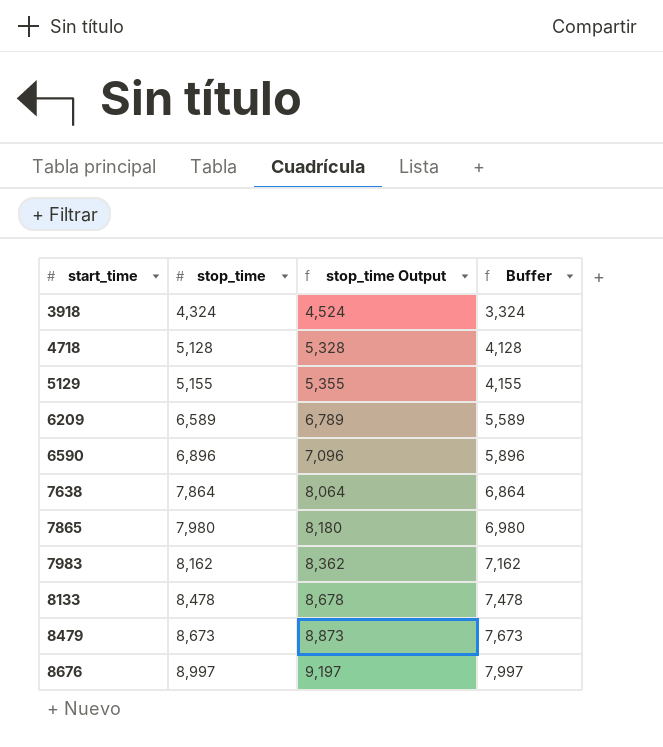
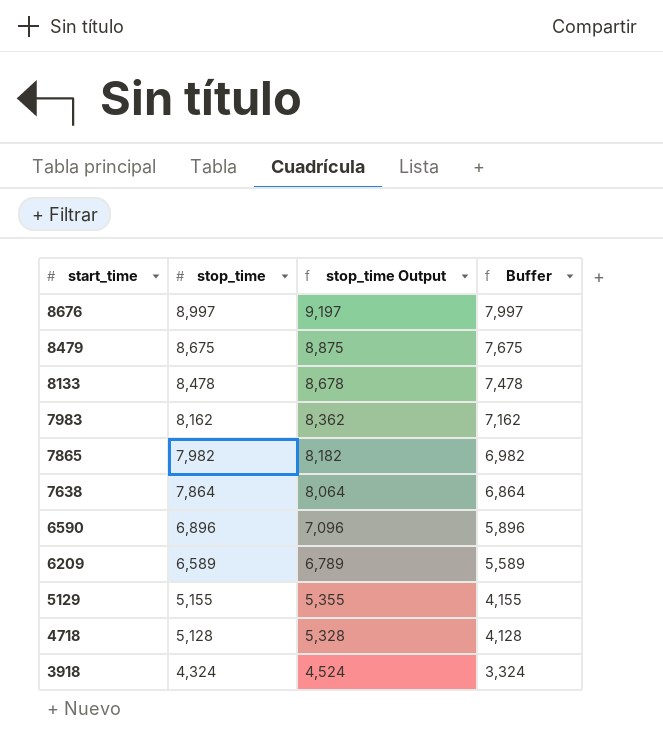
row order: start_time ascending -> start_time descending
8479 | stop_time: 8,673 -> 8,675
8479 | stop_time Output: 8,873 -> 8,875
8479 | Buffer: 7,673 -> 7,675
7865 | stop_time: 7,980 -> 7,982
7865 | stop_time Output: 8,180 -> 8,182
7865 | Buffer: 6,980 -> 6,982

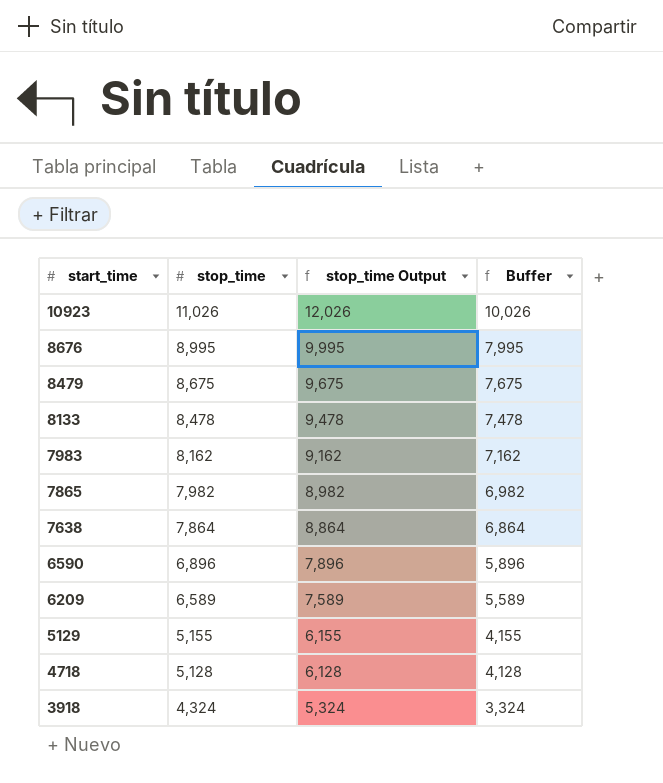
column stop_time Output | formula: [stop_time] + 200 -> [stop_time] + 1000
row 10923: none -> 11,026 | 12,026 | 10,026
8676 | stop_time: 8,997 -> 8,995
8676 | Buffer: 7,997 -> 7,995

